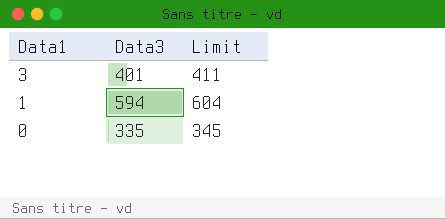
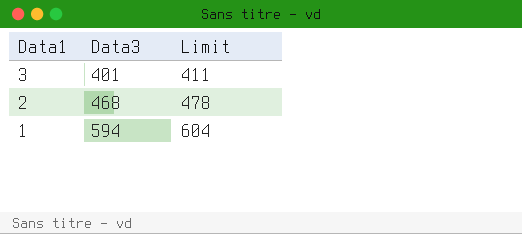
row 0: 335 | 345 -> none
row 2: none -> 468 | 478

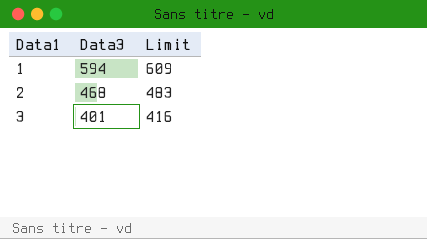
row order: Data1 descending -> Data1 ascending
column Limit | formula: [Data3] + 10 -> [Data3] + 15

